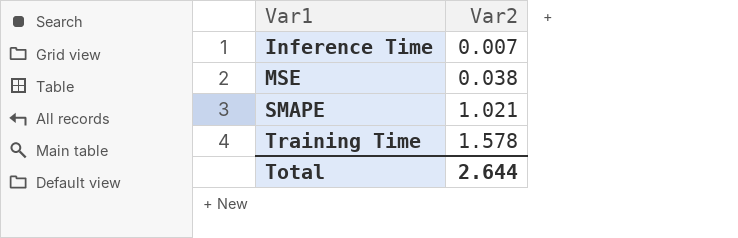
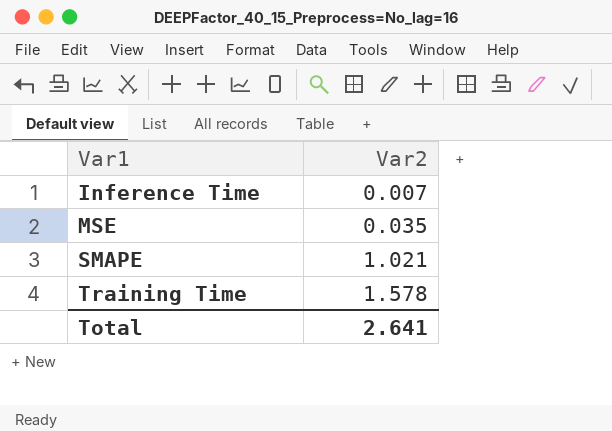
MSE | Var2: 0.038 -> 0.035
Total | Var2: 2.644 -> 2.641

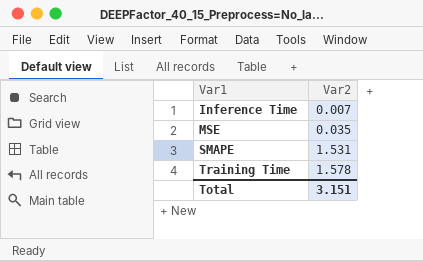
SMAPE | Var2: 1.021 -> 1.531
Total | Var2: 2.641 -> 3.151

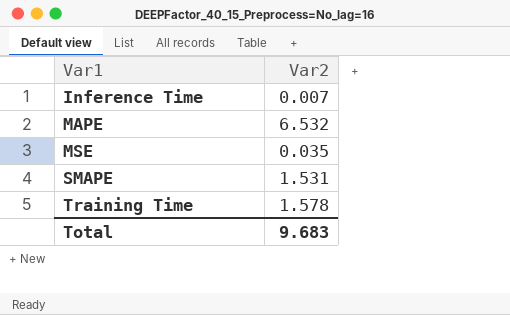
row MAPE: none -> 6.532
Total | Var2: 3.151 -> 9.683

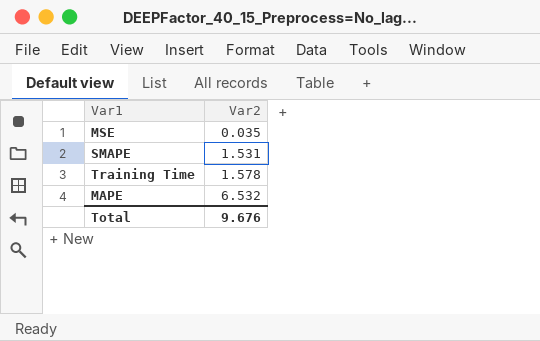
row order: Var1 ascending -> Var2 ascending
row Inference Time: 0.007 -> none
Total | Var2: 9.683 -> 9.676

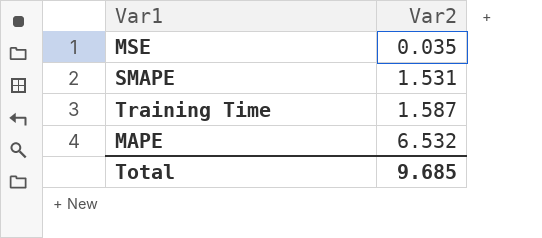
Training Time | Var2: 1.578 -> 1.587
Total | Var2: 9.676 -> 9.685

